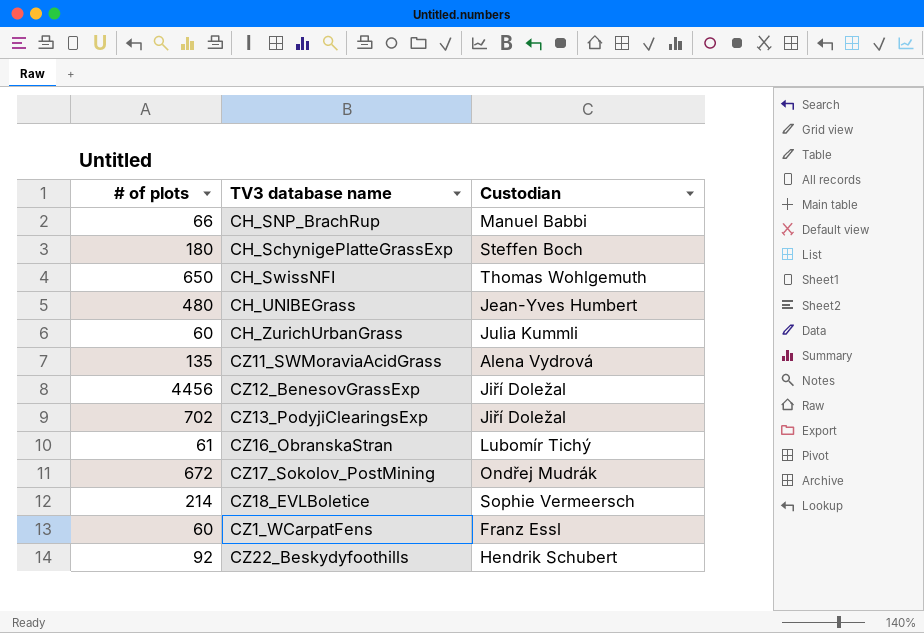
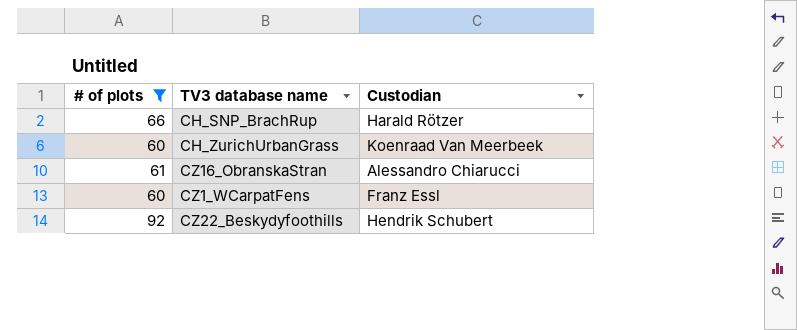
filter: none -> # of plots <= 92
CH_SNP_BrachRup | Custodian: Manuel Babbi -> Harald Rötzer
CH_ZurichUrbanGrass | Custodian: Julia Kummli -> Koenraad Van Meerbeek
CZ16_ObranskaStran | Custodian: Lubomír Tichý -> Alessandro Chiarucci

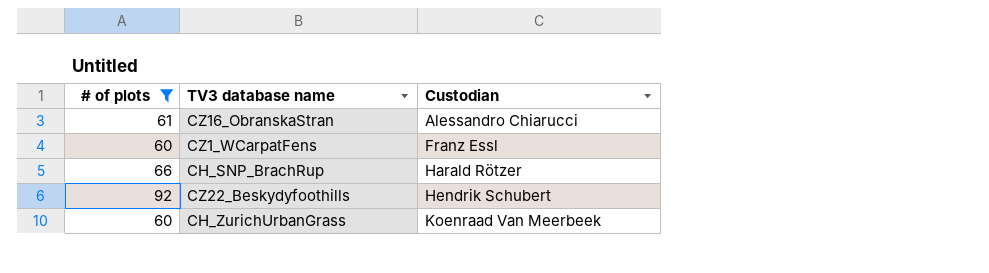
row order: none -> Custodian ascending

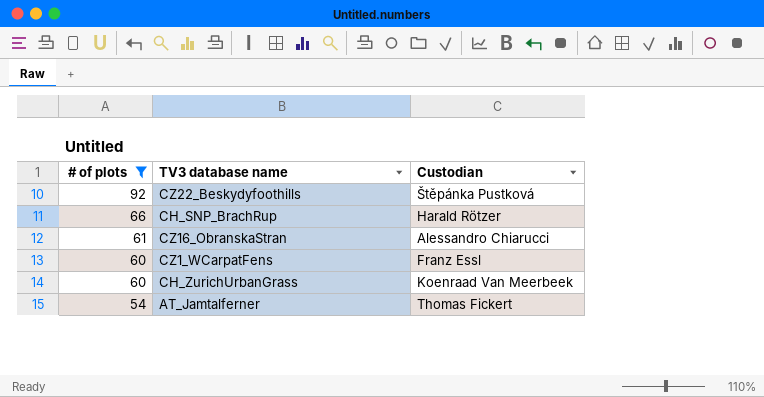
row order: Custodian ascending -> # of plots descending
CZ22_Beskydyfoothills | Custodian: Hendrik Schubert -> Štěpánka Pustková
row AT_Jamtalferner: none -> 54 | Thomas Fickert

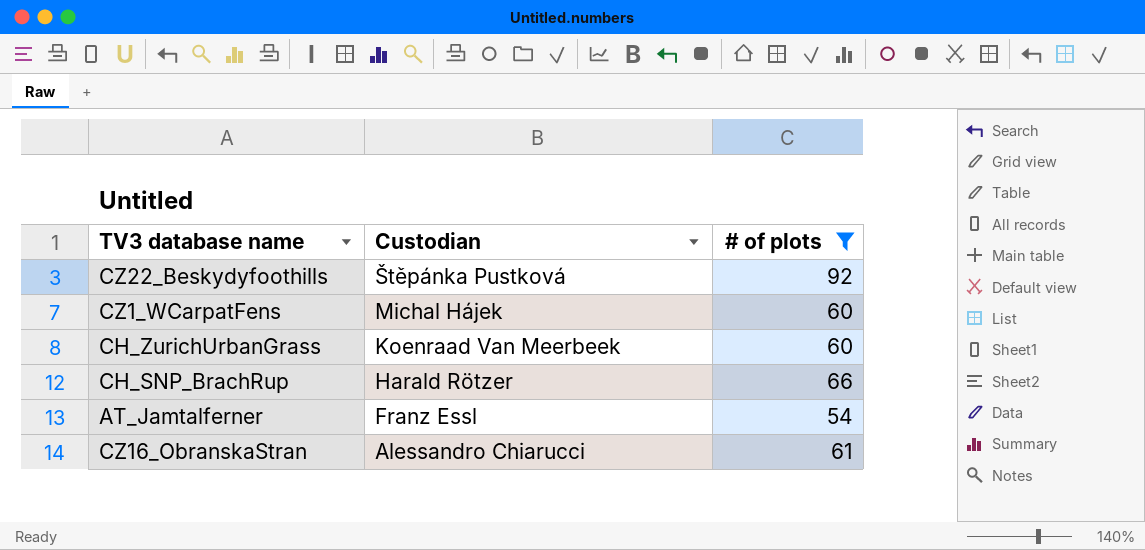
row order: # of plots descending -> Custodian descending
column # of plots | position: 1 -> 3
CZ1_WCarpatFens | Custodian: Franz Essl -> Michal Hájek
AT_Jamtalferner | Custodian: Thomas Fickert -> Franz Essl

